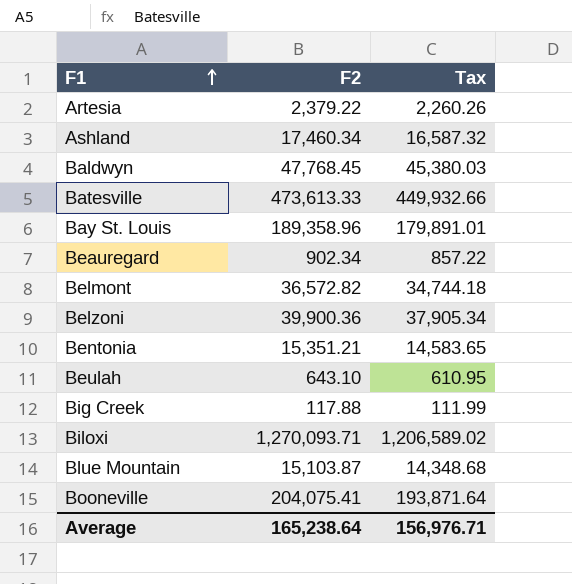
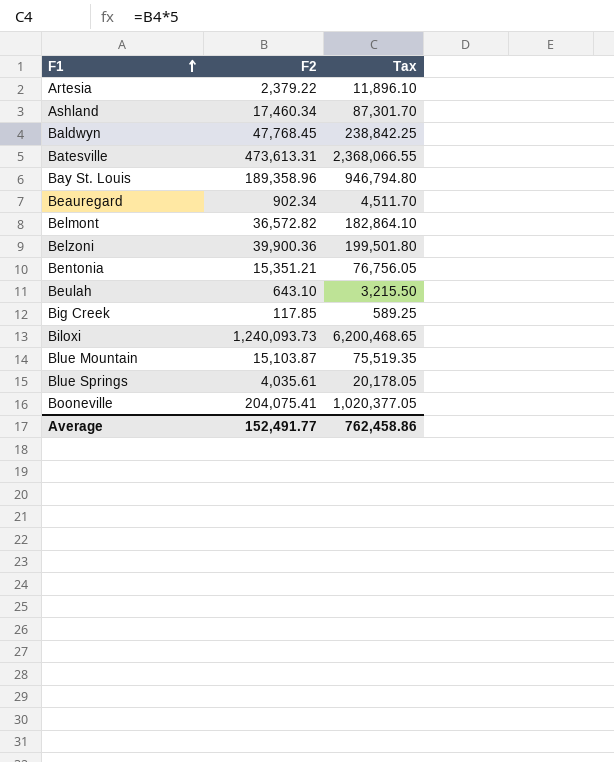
column Tax | formula: [F2] * 0.95 -> [F2] * 5
Batesville | F2: 473,613.33 -> 473,613.31
Big Creek | F2: 117.88 -> 117.85
Biloxi | F2: 1,270,093.71 -> 1,240,093.73
row Blue Springs: none -> 4,035.61 | 20,178.05
Average | F2: 165,238.64 -> 152,491.77
Average | Tax: 156,976.71 -> 762,458.86

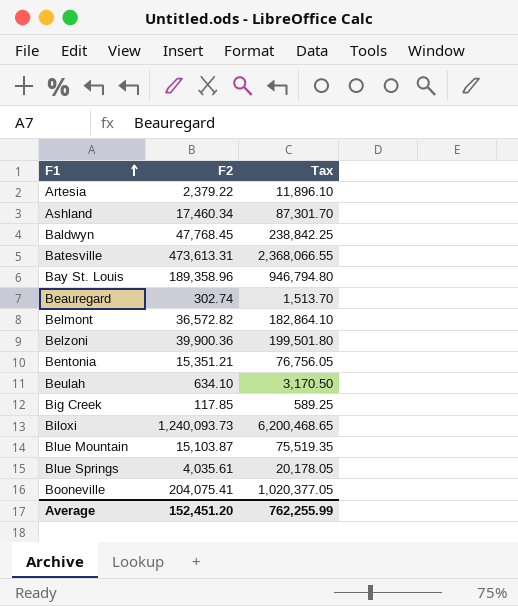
Beauregard | F2: 902.34 -> 302.74
Beauregard | Tax: 4,511.70 -> 1,513.70
Beulah | F2: 643.10 -> 634.10
Beulah | Tax: 3,215.50 -> 3,170.50
Average | F2: 152,491.77 -> 152,451.20
Average | Tax: 762,458.86 -> 762,255.99

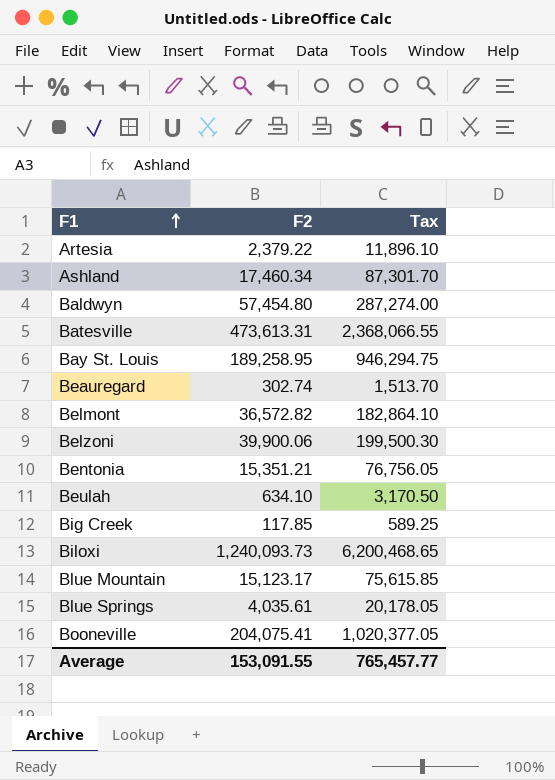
Baldwyn | F2: 47,768.45 -> 57,454.80
Baldwyn | Tax: 238,842.25 -> 287,274.00
Bay St. Louis | F2: 189,358.96 -> 189,258.95
Bay St. Louis | Tax: 946,794.80 -> 946,294.75
Belzoni | F2: 39,900.36 -> 39,900.06
Belzoni | Tax: 199,501.80 -> 199,500.30
Blue Mountain | F2: 15,103.87 -> 15,123.17
Blue Mountain | Tax: 75,519.35 -> 75,615.85
Average | F2: 152,451.20 -> 153,091.55
Average | Tax: 762,255.99 -> 765,457.77

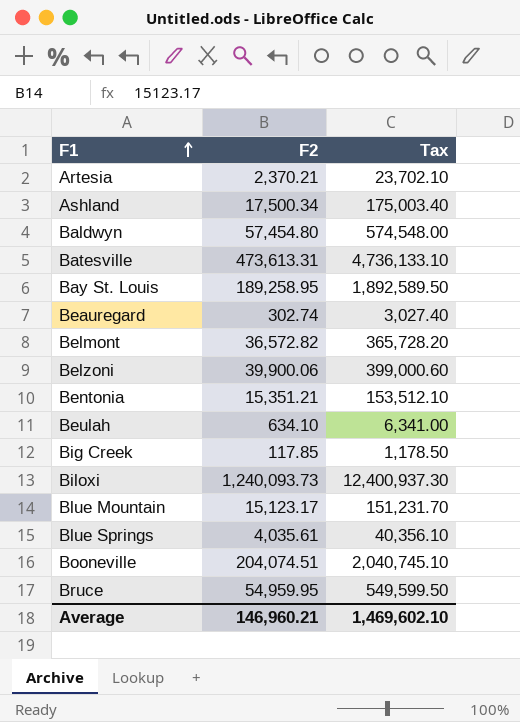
column Tax | formula: [F2] * 5 -> [F2] * 10
Artesia | F2: 2,379.22 -> 2,370.21
Ashland | F2: 17,460.34 -> 17,500.34
Booneville | F2: 204,075.41 -> 204,074.51
row Bruce: none -> 54,959.95 | 549,599.50
Average | F2: 153,091.55 -> 146,960.21
Average | Tax: 765,457.77 -> 1,469,602.10

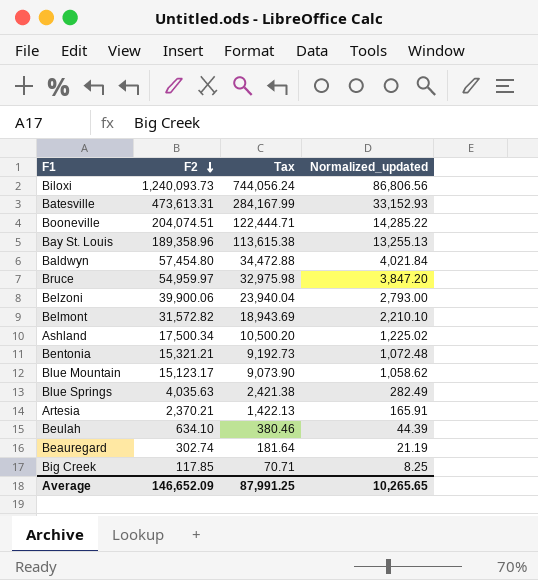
row order: F1 ascending -> F2 descending
column Tax | formula: [F2] * 10 -> [F2] * 0.6
column Normalized_updated | formula: none -> [F2] * 0.07
Bay St. Louis | F2: 189,258.95 -> 189,358.96
Bruce | F2: 54,959.95 -> 54,959.97
Belmont | F2: 36,572.82 -> 31,572.82
Bentonia | F2: 15,351.21 -> 15,321.21
Blue Springs | F2: 4,035.61 -> 4,035.63
Average | F2: 146,960.21 -> 146,652.09
Average | Tax: 1,469,602.10 -> 87,991.25

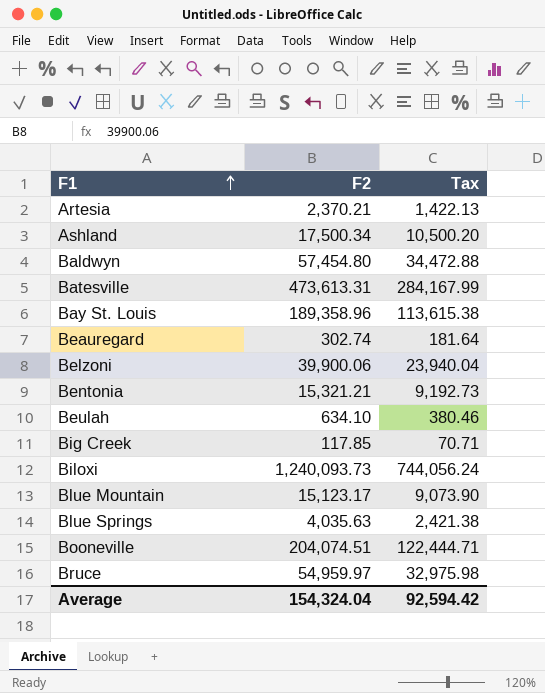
row order: F2 descending -> F1 ascending
column Normalized_updated | formula: [F2] * 0.07 -> none
row Belmont: 31,572.82 | 18,943.69 | 2,210.10 -> none
Average | F2: 146,652.09 -> 154,324.04
Average | Tax: 87,991.25 -> 92,594.42

